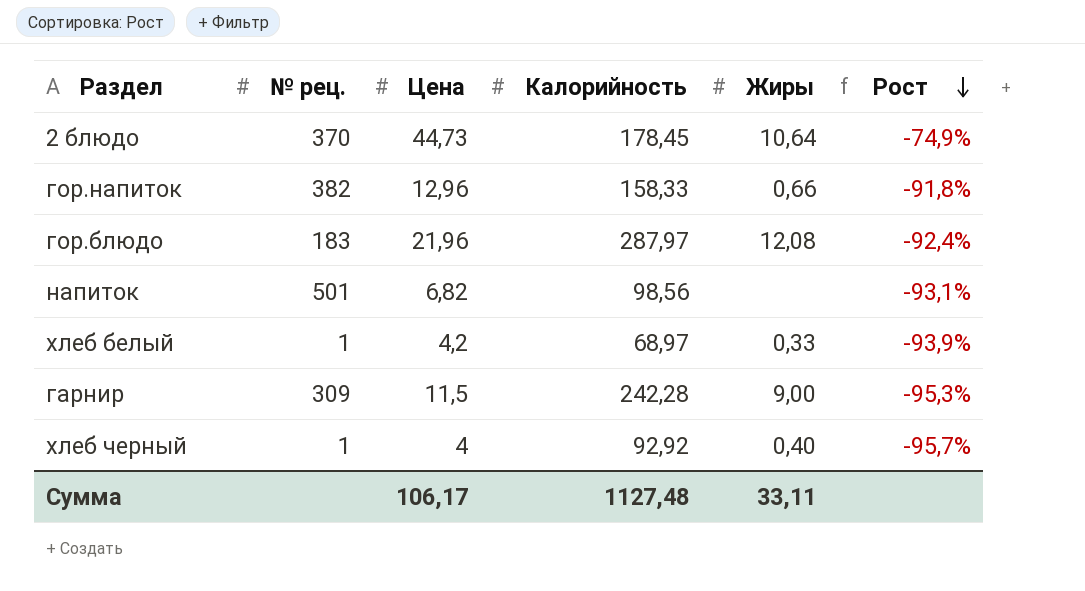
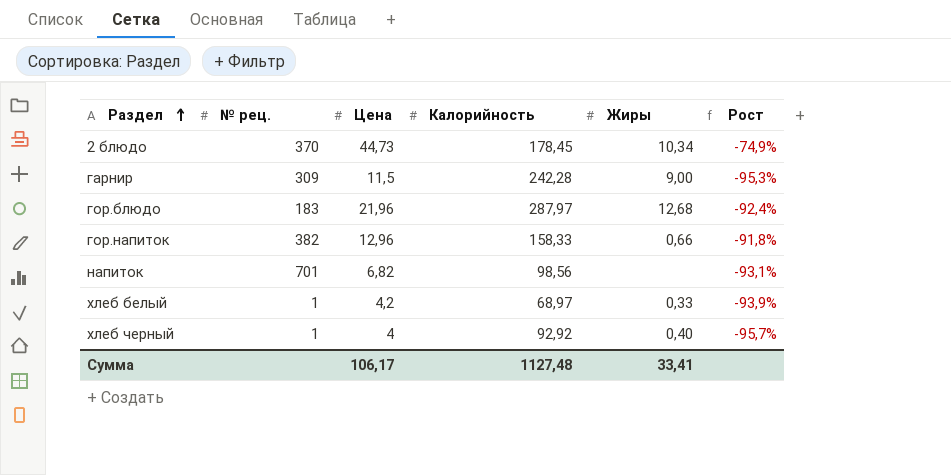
row order: Рост descending -> Раздел ascending
2 блюдо | Жиры: 10,64 -> 10,34
гор.блюдо | Жиры: 12,08 -> 12,68
напиток | № рец.: 501 -> 701
Сумма | Жиры: 33,11 -> 33,41

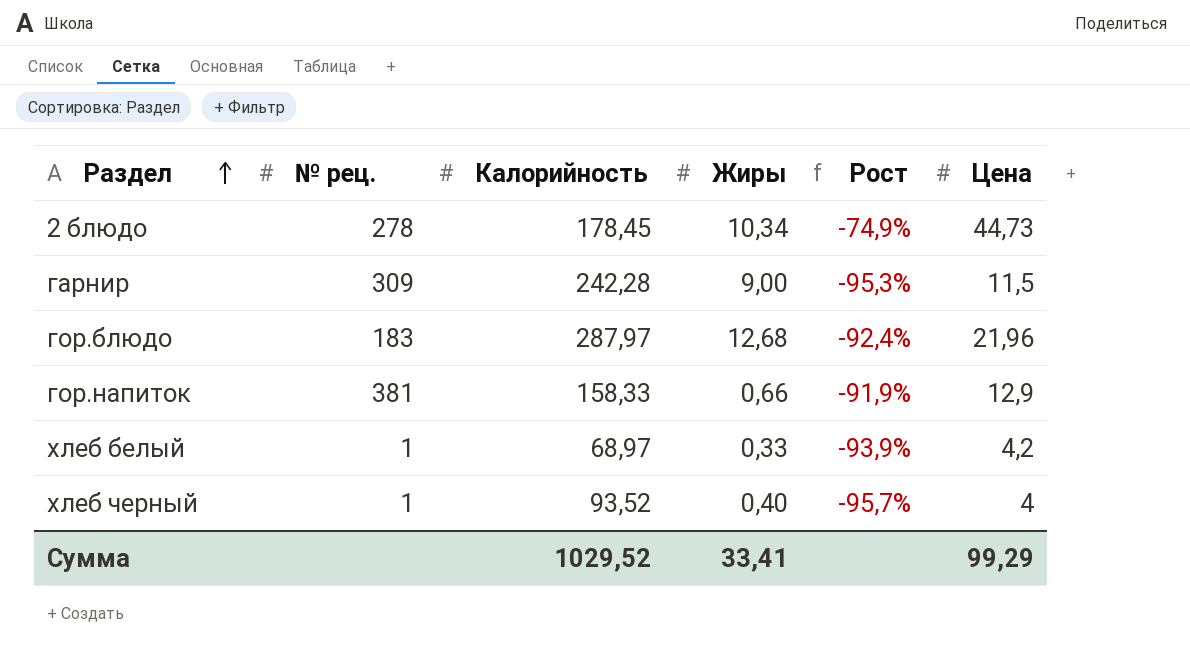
column Цена | position: 3 -> 6
row напиток: 701 | 6,82 | 98,56 | none | -93,1% -> none
2 блюдо | № рец.: 370 -> 278
гор.напиток | № рец.: 382 -> 381
гор.напиток | Рост: -91,8% -> -91,9%
гор.напиток | Цена: 12,96 -> 12,9
хлеб черный | Калорийность: 92,92 -> 93,52
Сумма | Калорийность: 1127,48 -> 1029,52
Сумма | Цена: 106,17 -> 99,29

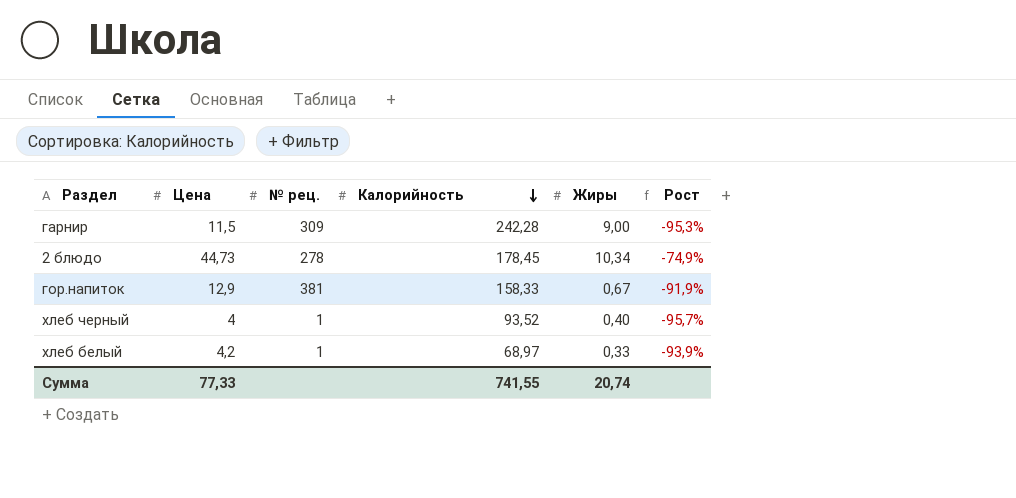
row order: Раздел ascending -> Калорийность descending
column Цена | position: 6 -> 2
row гор.блюдо: 183 | 287,97 | 12,68 | -92,4% | 21,96 -> none
гор.напиток | Жиры: 0,66 -> 0,67
Сумма | Цена: 99,29 -> 77,33
Сумма | Калорийность: 1029,52 -> 741,55
Сумма | Жиры: 33,41 -> 20,74

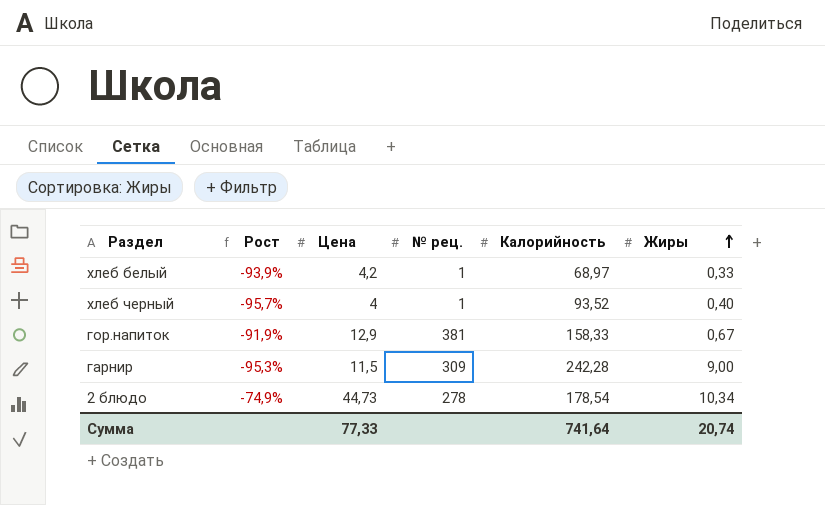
row order: Калорийность descending -> Жиры ascending
column Рост | position: 6 -> 2
2 блюдо | Калорийность: 178,45 -> 178,54
Сумма | Калорийность: 741,55 -> 741,64

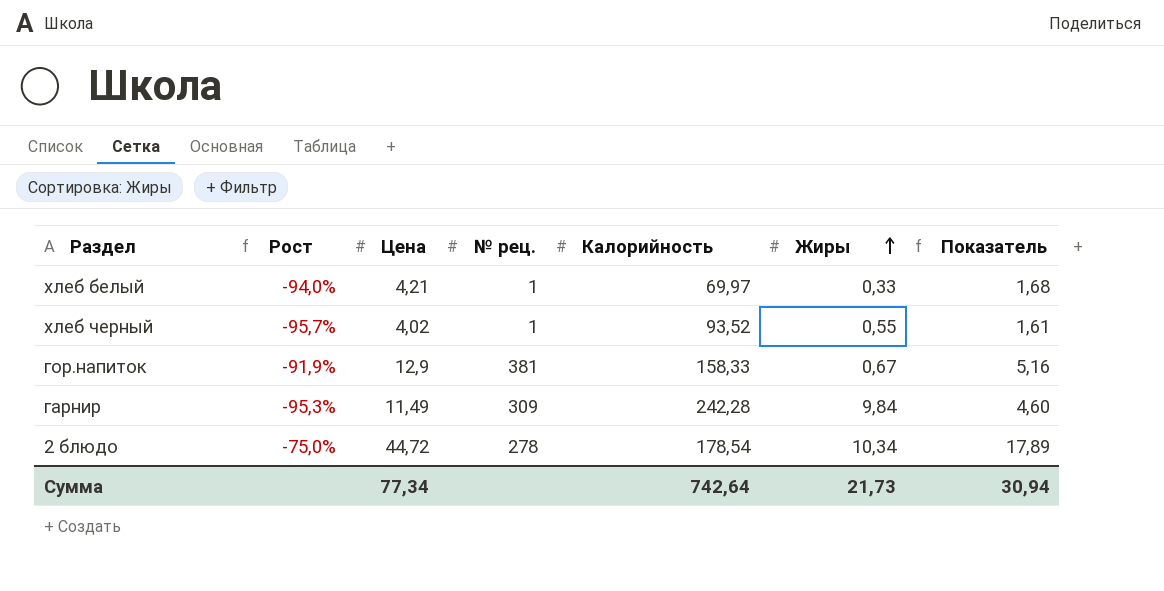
column Показатель | formula: none -> [Цена] * 0,4
хлеб белый | Рост: -93,9% -> -94,0%
хлеб белый | Цена: 4,2 -> 4,21
хлеб белый | Калорийность: 68,97 -> 69,97
хлеб черный | Цена: 4 -> 4,02
хлеб черный | Жиры: 0,40 -> 0,55
гарнир | Цена: 11,5 -> 11,49
гарнир | Жиры: 9,00 -> 9,84
2 блюдо | Рост: -74,9% -> -75,0%
2 блюдо | Цена: 44,73 -> 44,72
Сумма | Цена: 77,33 -> 77,34
Сумма | Калорийность: 741,64 -> 742,64
Сумма | Жиры: 20,74 -> 21,73

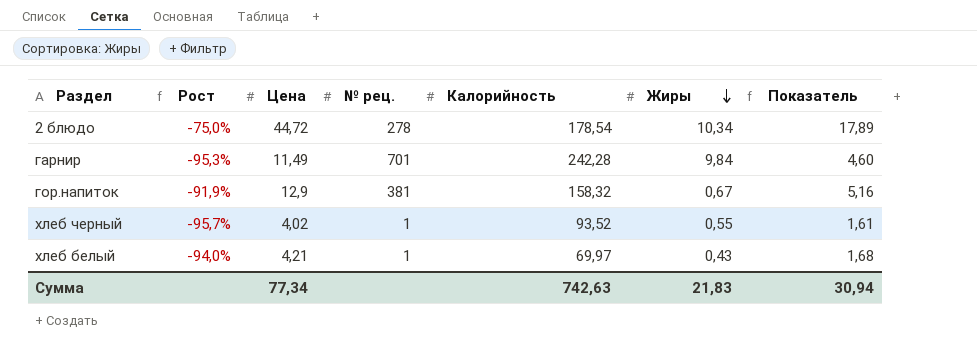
row order: Жиры ascending -> Жиры descending
гарнир | № рец.: 309 -> 701
гор.напиток | Калорийность: 158,33 -> 158,32
хлеб белый | Жиры: 0,33 -> 0,43
Сумма | Калорийность: 742,64 -> 742,63
Сумма | Жиры: 21,73 -> 21,83

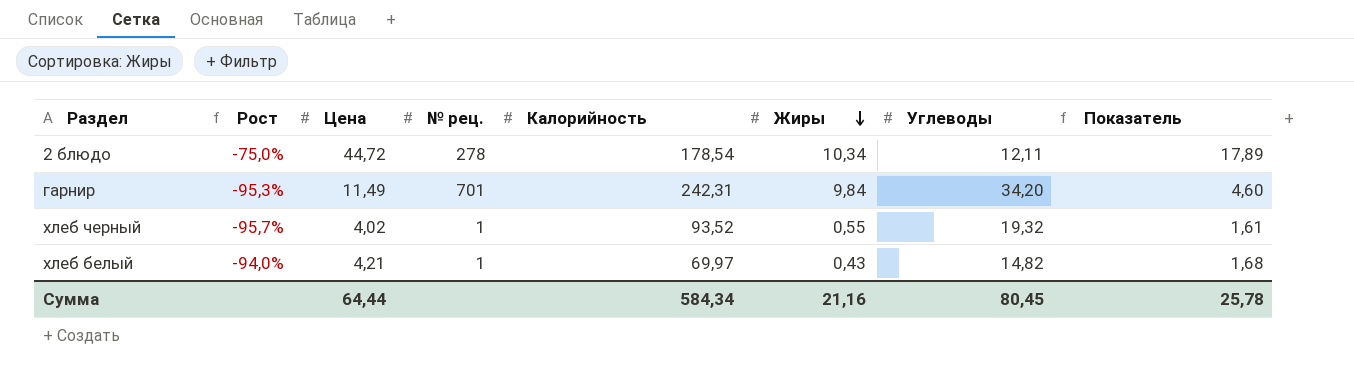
column Углеводы | position: none -> 7
row гор.напиток: -91,9% | 12,9 | 381 | 158,32 | 0,67 | 5,16 -> none
гарнир | Калорийность: 242,28 -> 242,31
Сумма | Цена: 77,34 -> 64,44
Сумма | Калорийность: 742,63 -> 584,34
Сумма | Жиры: 21,83 -> 21,16
Сумма | Показатель: 30,94 -> 25,78

